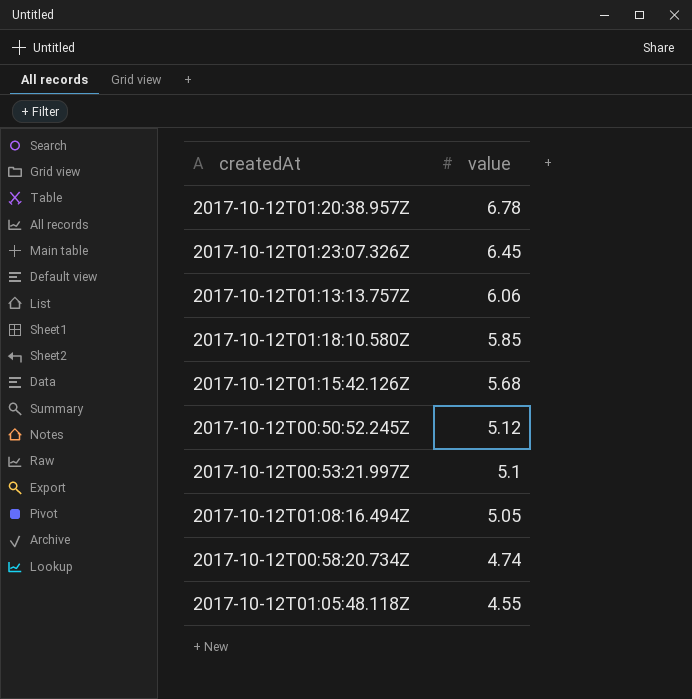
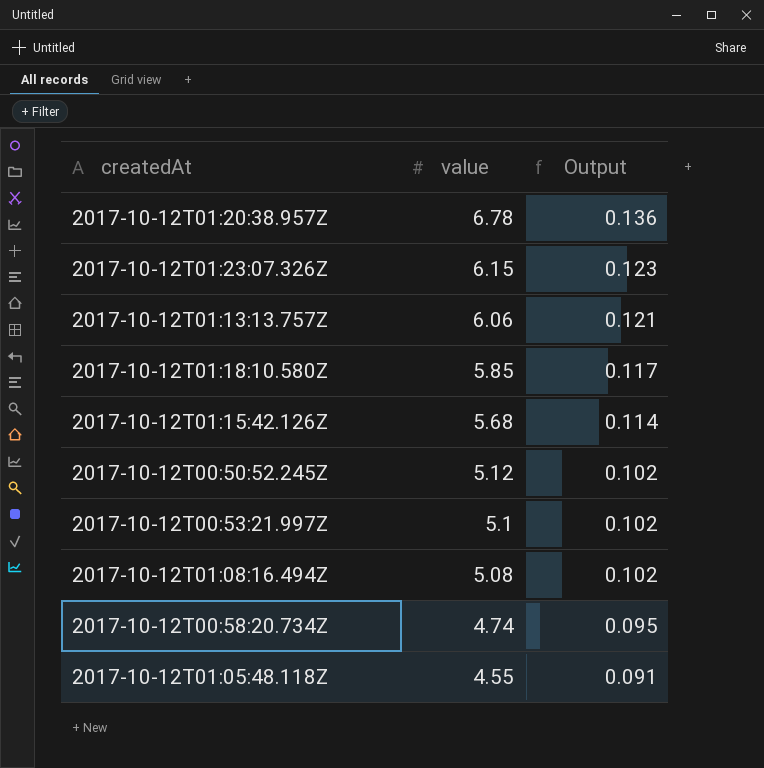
column Output | formula: none -> [value] * 0.02
2017-10-12T01:23:07.326Z | value: 6.45 -> 6.15
2017-10-12T01:08:16.494Z | value: 5.05 -> 5.08

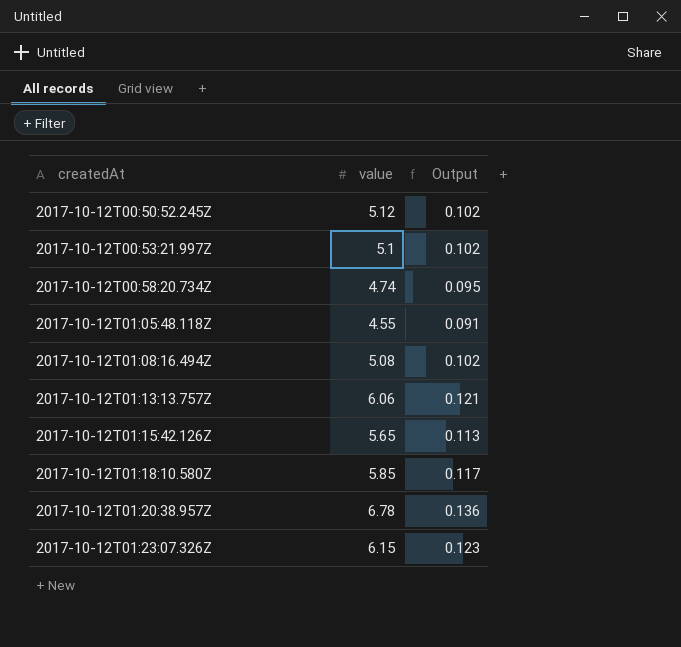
row order: value descending -> createdAt ascending
2017-10-12T01:15:42.126Z | value: 5.68 -> 5.65
2017-10-12T01:15:42.126Z | Output: 0.114 -> 0.113

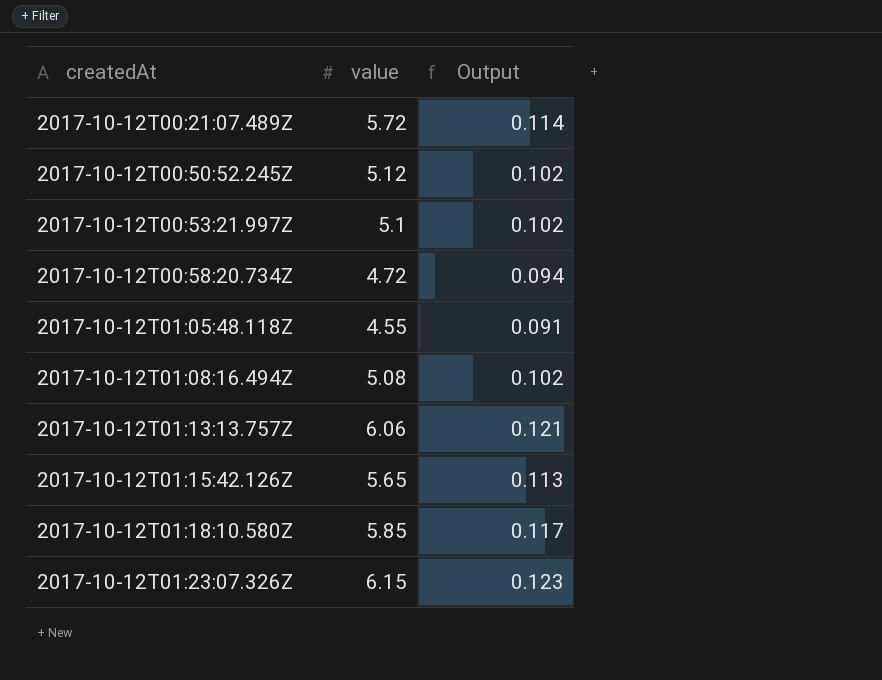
row 2017-10-12T01:20:38.957Z: 6.78 | 0.136 -> none
row 2017-10-12T00:21:07.489Z: none -> 5.72 | 0.114
2017-10-12T00:58:20.734Z | value: 4.74 -> 4.72
2017-10-12T00:58:20.734Z | Output: 0.095 -> 0.094

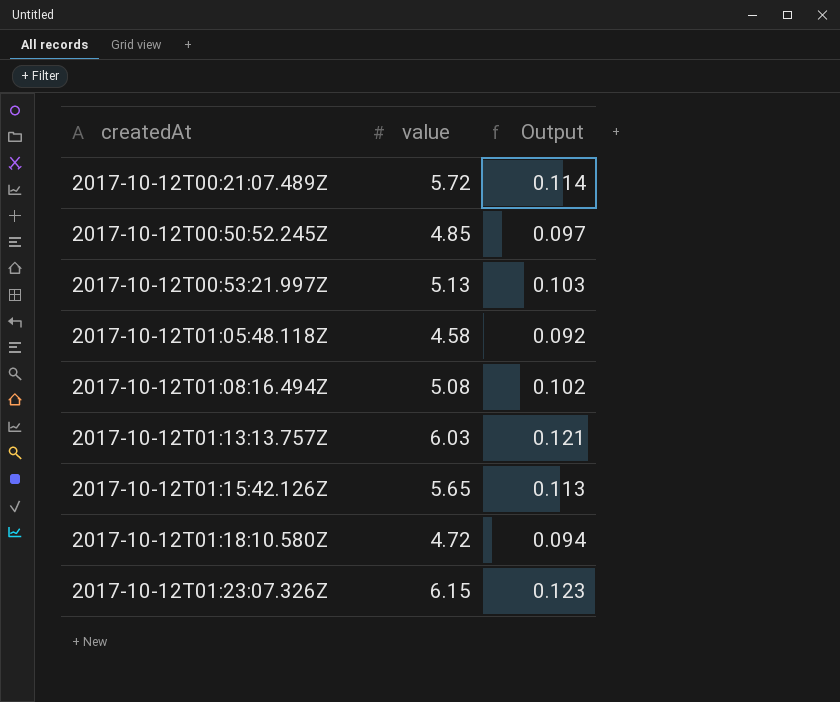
row 2017-10-12T00:58:20.734Z: 4.72 | 0.094 -> none
2017-10-12T00:50:52.245Z | value: 5.12 -> 4.85
2017-10-12T00:50:52.245Z | Output: 0.102 -> 0.097
2017-10-12T00:53:21.997Z | value: 5.1 -> 5.13
2017-10-12T00:53:21.997Z | Output: 0.102 -> 0.103
2017-10-12T01:05:48.118Z | value: 4.55 -> 4.58
2017-10-12T01:05:48.118Z | Output: 0.091 -> 0.092
2017-10-12T01:13:13.757Z | value: 6.06 -> 6.03
2017-10-12T01:18:10.580Z | value: 5.85 -> 4.72
2017-10-12T01:18:10.580Z | Output: 0.117 -> 0.094

